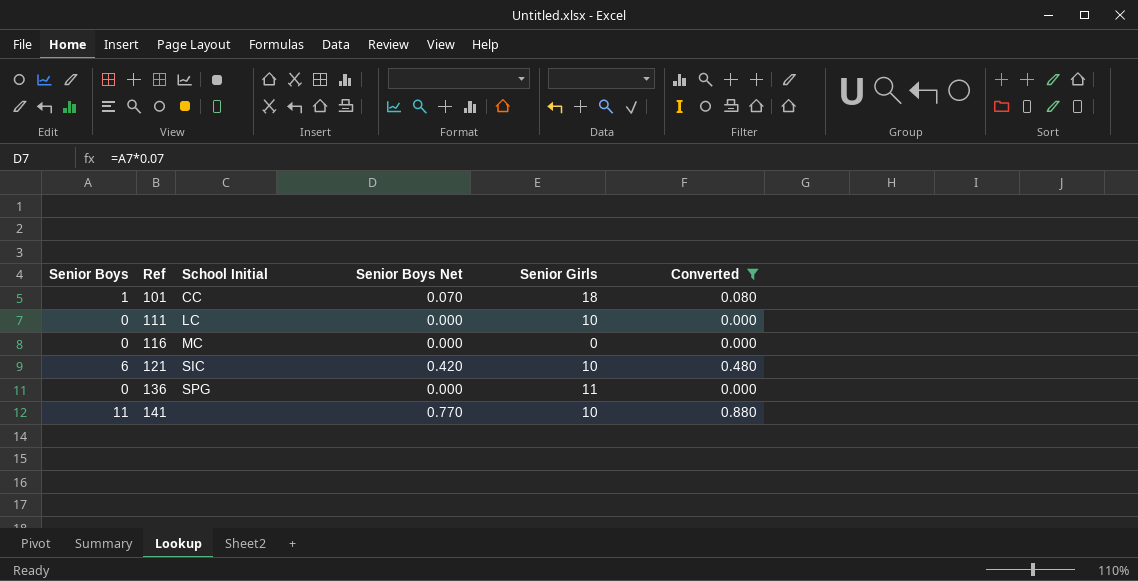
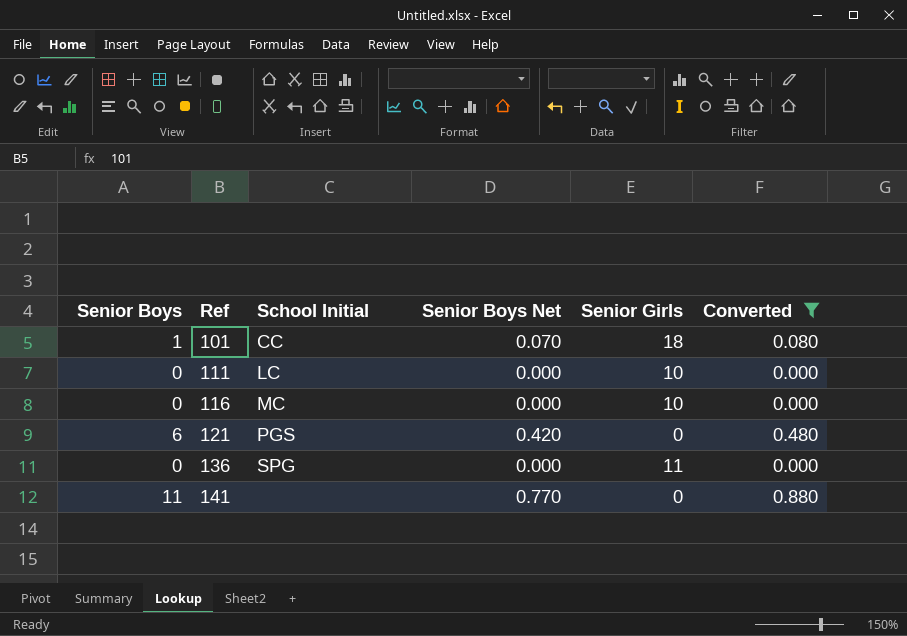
116 | Senior Girls: 0 -> 10
121 | School Initial: SIC -> PGS
121 | Senior Girls: 10 -> 0
141 | Senior Girls: 10 -> 0

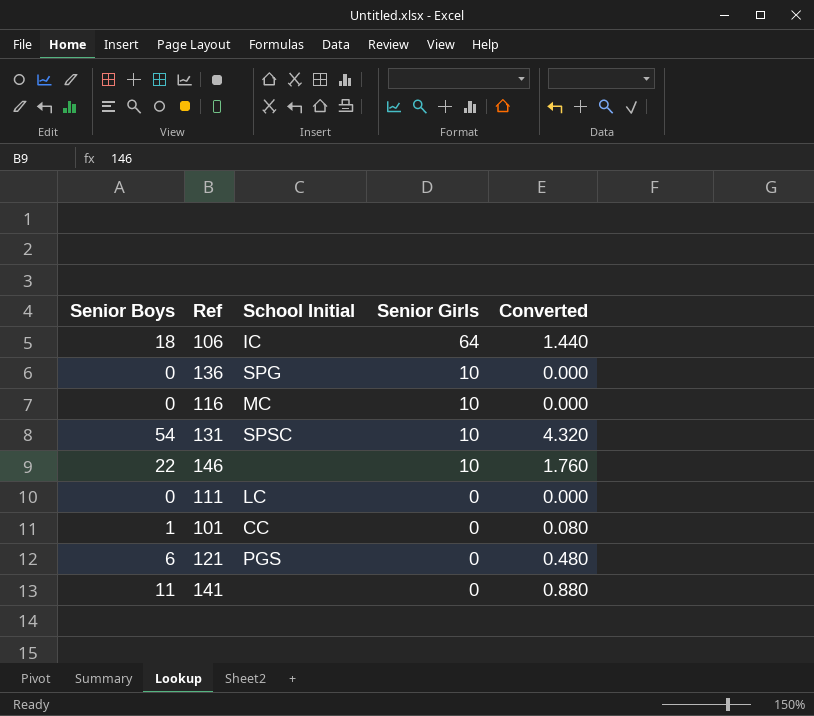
filter: Converted <= 0.880 -> none
row order: Ref ascending -> Senior Girls descending
column Senior Boys Net | formula: [Senior Boys] * 0.07 -> none
136 | Senior Girls: 11 -> 10
111 | Senior Girls: 10 -> 0
101 | Senior Girls: 18 -> 0

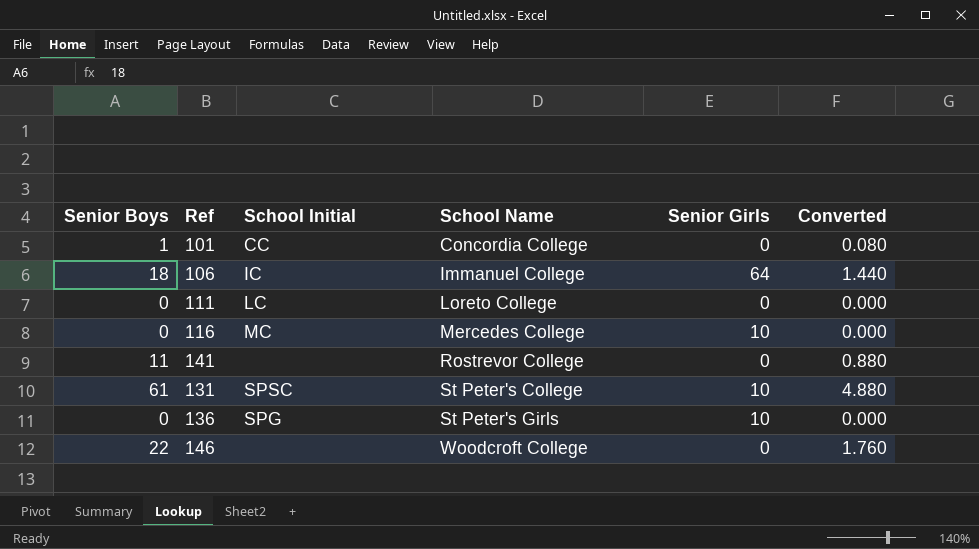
row order: Senior Girls descending -> School Name ascending
column School Name | position: none -> 4
row 121: 6 | PGS | 0 | 0.480 -> none
131 | Senior Boys: 54 -> 61
131 | Converted: 4.320 -> 4.880
146 | Senior Girls: 10 -> 0

